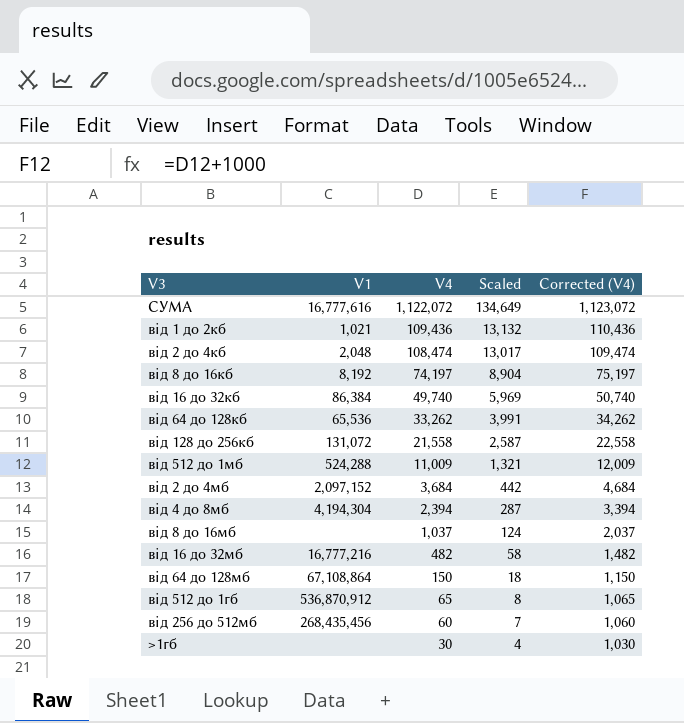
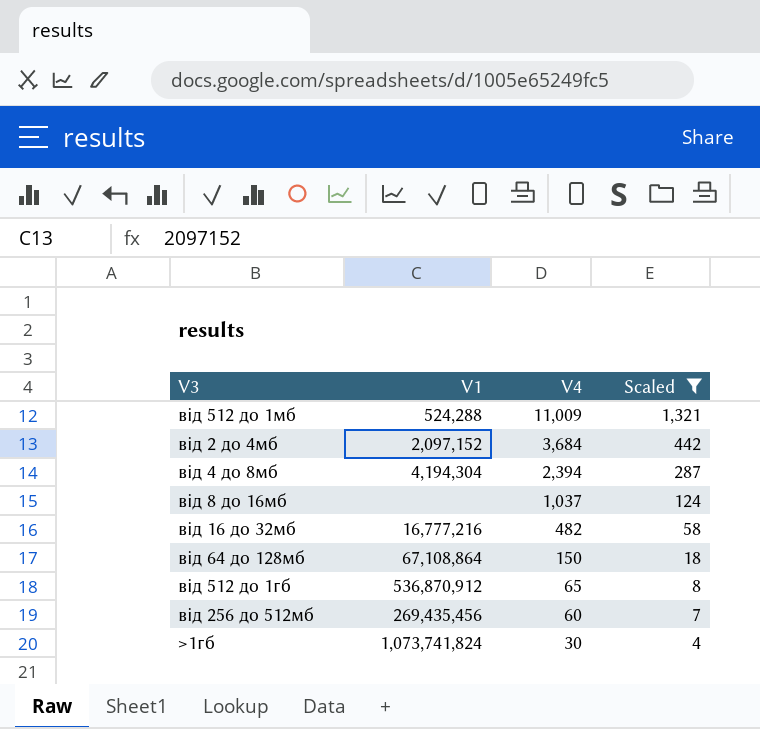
filter: none -> Scaled <= 1,321
column Corrected (V4) | formula: [V4] + 1000 -> none
від 256 до 512мб | V1: 268,435,456 -> 269,435,456
>1гб | V1: none -> 1,073,741,824

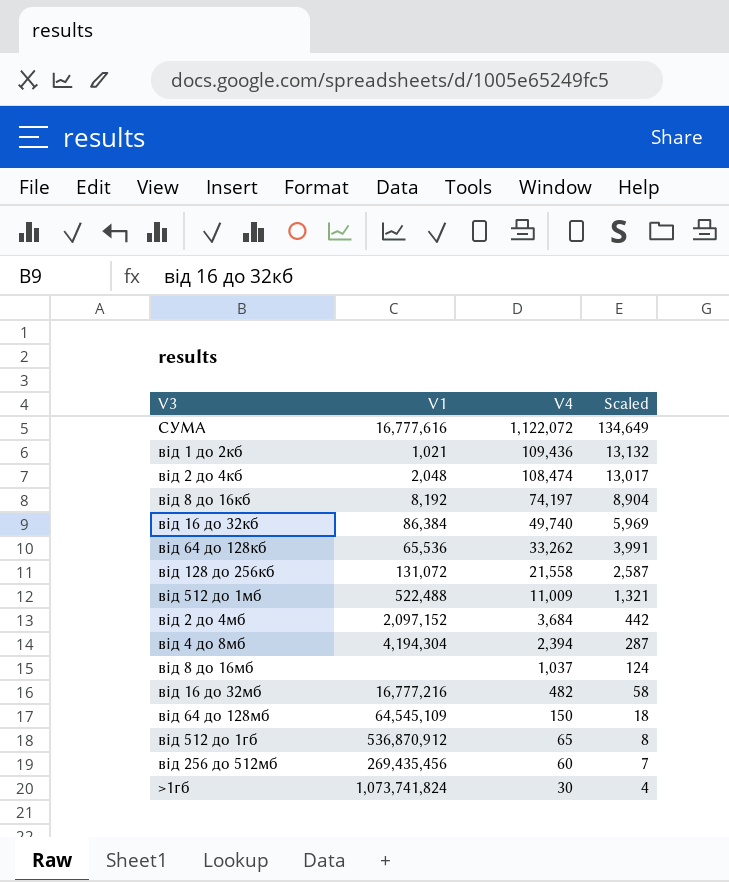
filter: Scaled <= 1,321 -> none
від 512 до 1мб | V1: 524,288 -> 522,488
від 64 до 128мб | V1: 67,108,864 -> 64,545,109

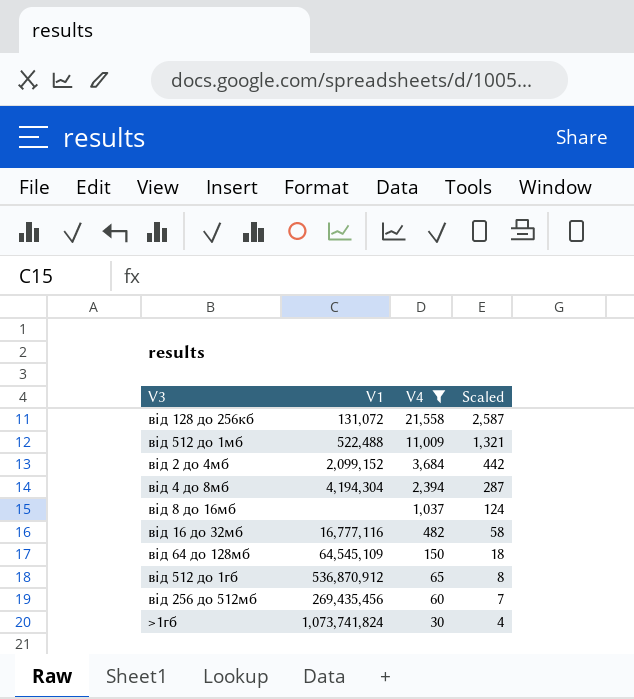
filter: none -> V4 <= 21,558
від 2 до 4мб | V1: 2,097,152 -> 2,099,152
від 16 до 32мб | V1: 16,777,216 -> 16,777,116

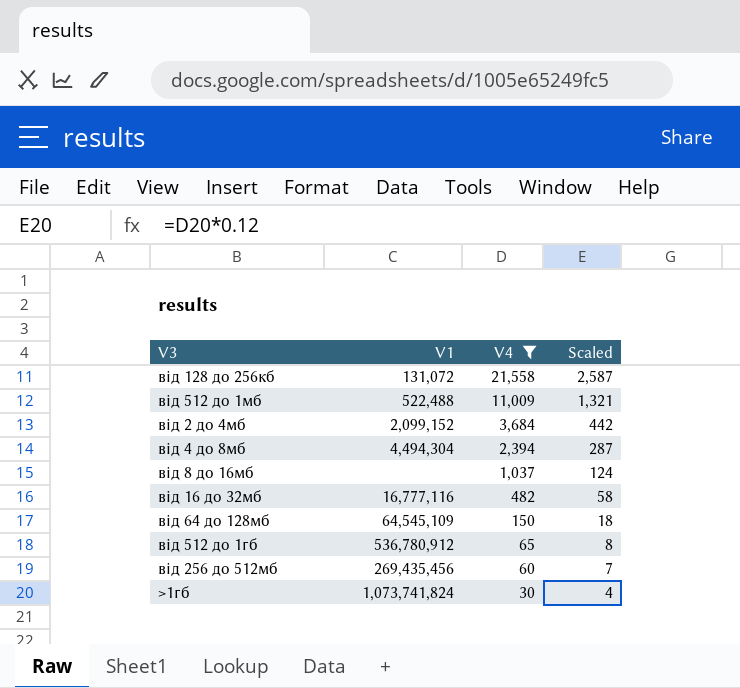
від 4 до 8мб | V1: 4,194,304 -> 4,494,304
від 512 до 1гб | V1: 536,870,912 -> 536,780,912

